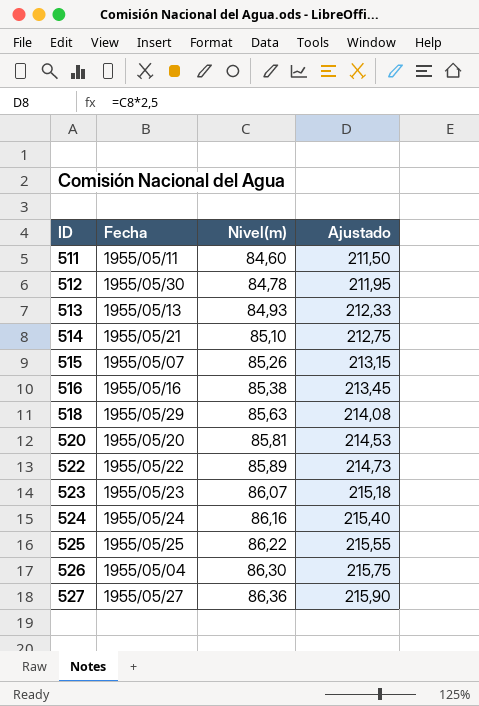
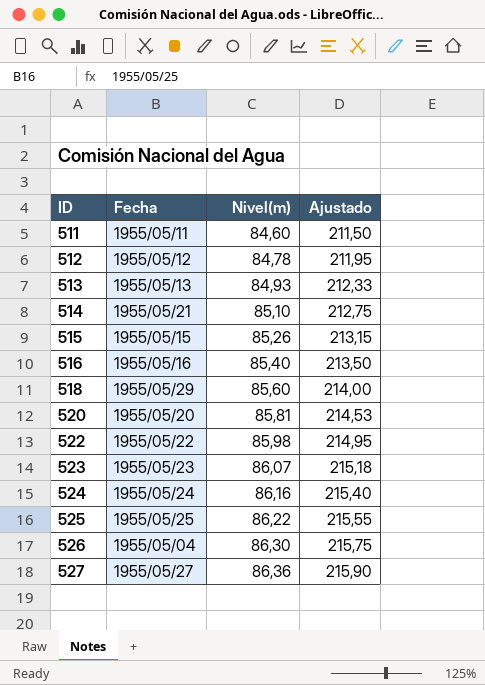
512 | Fecha: 1955/05/30 -> 1955/05/12
515 | Fecha: 1955/05/07 -> 1955/05/15
516 | Nivel(m): 85,38 -> 85,40
516 | Ajustado: 213,45 -> 213,50
518 | Nivel(m): 85,63 -> 85,60
518 | Ajustado: 214,08 -> 214,00
522 | Nivel(m): 85,89 -> 85,98
522 | Ajustado: 214,73 -> 214,95

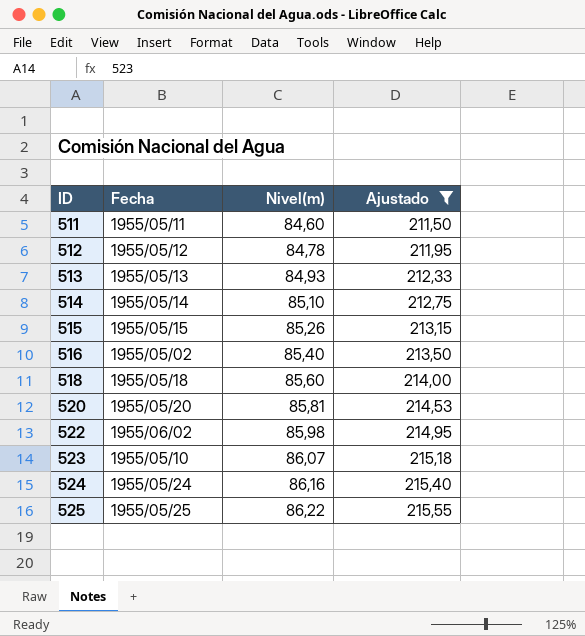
filter: none -> Ajustado <= 215,55
514 | Fecha: 1955/05/21 -> 1955/05/14
516 | Fecha: 1955/05/16 -> 1955/05/02
518 | Fecha: 1955/05/29 -> 1955/05/18
522 | Fecha: 1955/05/22 -> 1955/06/02
523 | Fecha: 1955/05/23 -> 1955/05/10

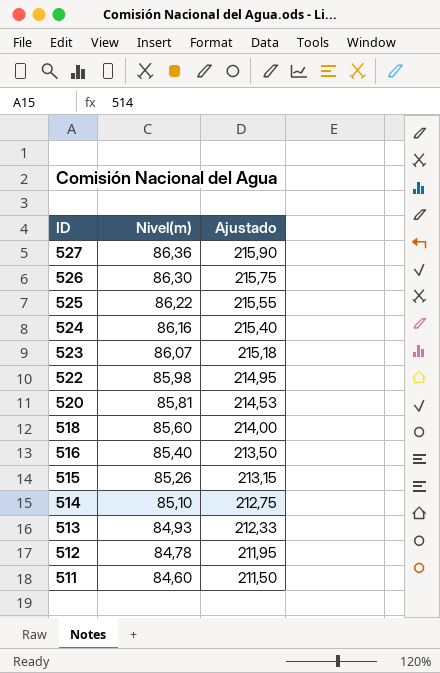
filter: Ajustado <= 215,55 -> none
row order: ID ascending -> ID descending
column Fecha | position: 2 -> none

